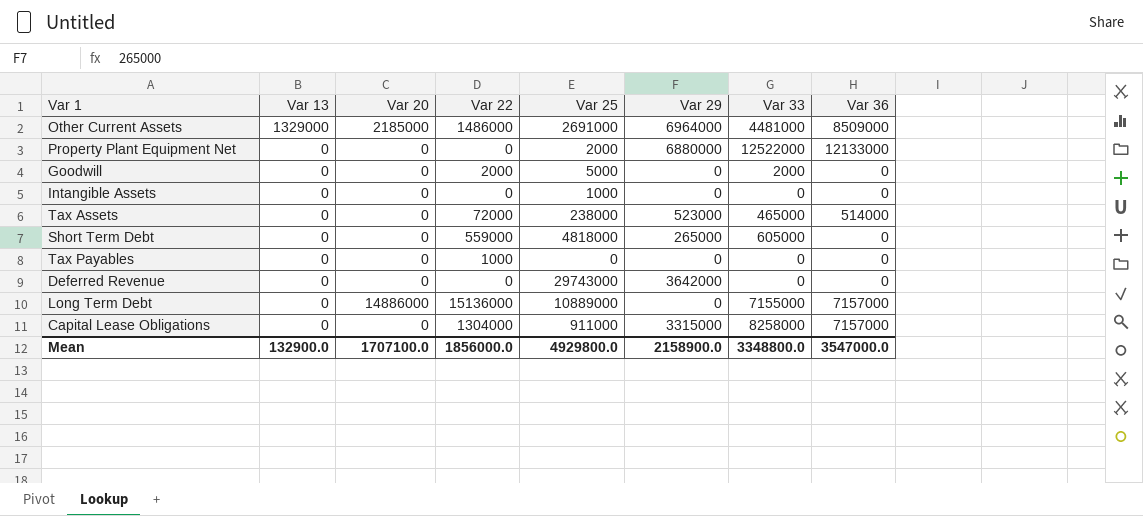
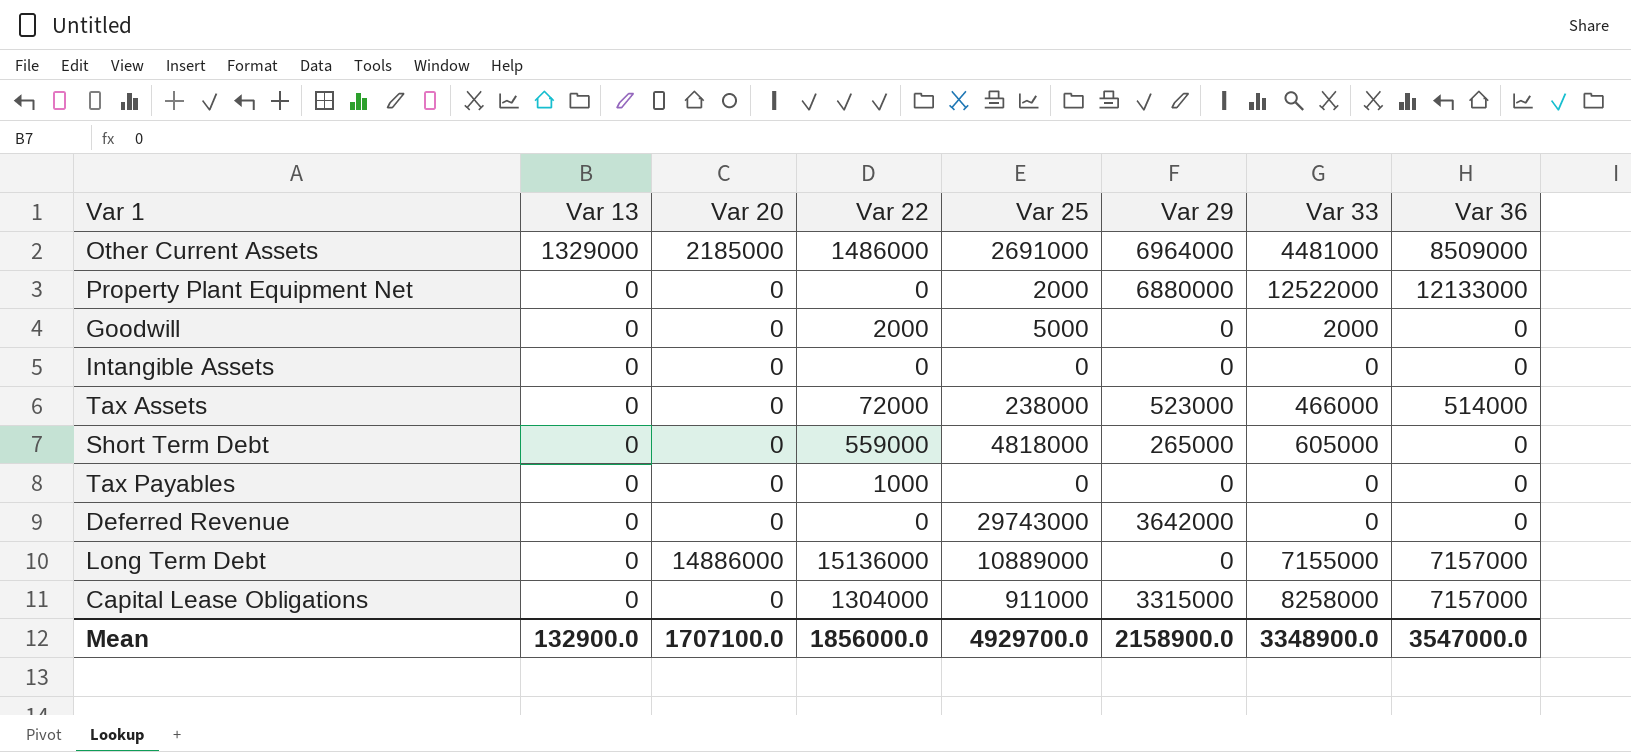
Intangible Assets | Var 25: 1000 -> 0
Tax Assets | Var 33: 465000 -> 466000
Mean | Var 25: 4929800.0 -> 4929700.0
Mean | Var 33: 3348800.0 -> 3348900.0

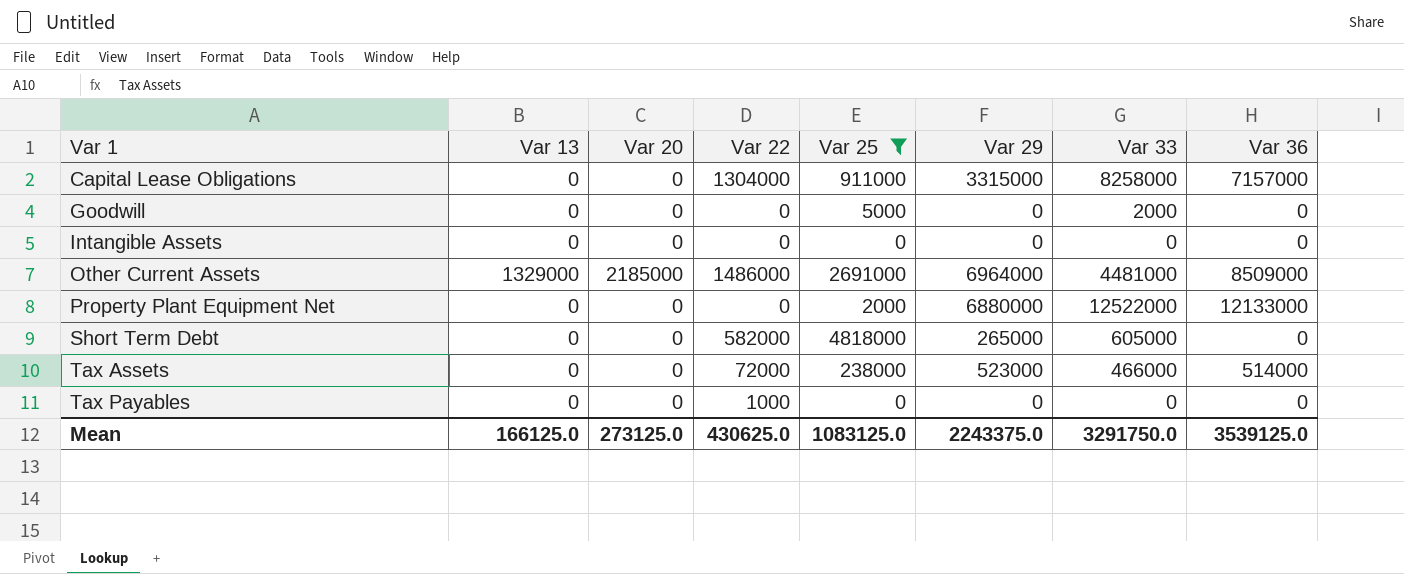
filter: none -> Var 25 <= 4818000
row order: Var 13 descending -> Var 1 ascending
Goodwill | Var 22: 2000 -> 0
Short Term Debt | Var 22: 559000 -> 582000
Mean | Var 13: 132900.0 -> 166125.0
Mean | Var 20: 1707100.0 -> 273125.0
Mean | Var 22: 1856000.0 -> 430625.0
Mean | Var 25: 4929700.0 -> 1083125.0
Mean | Var 29: 2158900.0 -> 2243375.0
Mean | Var 33: 3348900.0 -> 3291750.0
Mean | Var 36: 3547000.0 -> 3539125.0

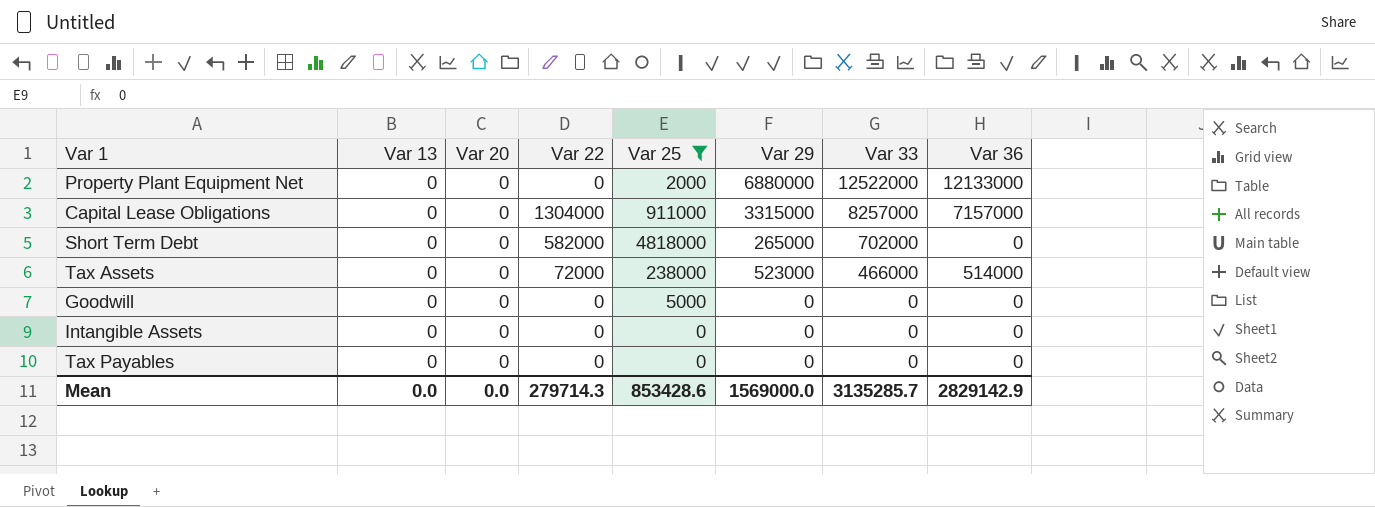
row order: Var 1 ascending -> Var 33 descending
row Other Current Assets: 1329000 | 2185000 | 1486000 | 2691000 | 6964000 | 4481000 | 8509000 -> none
Capital Lease Obligations | Var 33: 8258000 -> 8257000
Short Term Debt | Var 33: 605000 -> 702000
Goodwill | Var 33: 2000 -> 0
Tax Payables | Var 22: 1000 -> 0
Mean | Var 13: 166125.0 -> 0.0
Mean | Var 20: 273125.0 -> 0.0
Mean | Var 22: 430625.0 -> 279714.3
Mean | Var 25: 1083125.0 -> 853428.6
Mean | Var 29: 2243375.0 -> 1569000.0
Mean | Var 33: 3291750.0 -> 3135285.7
Mean | Var 36: 3539125.0 -> 2829142.9

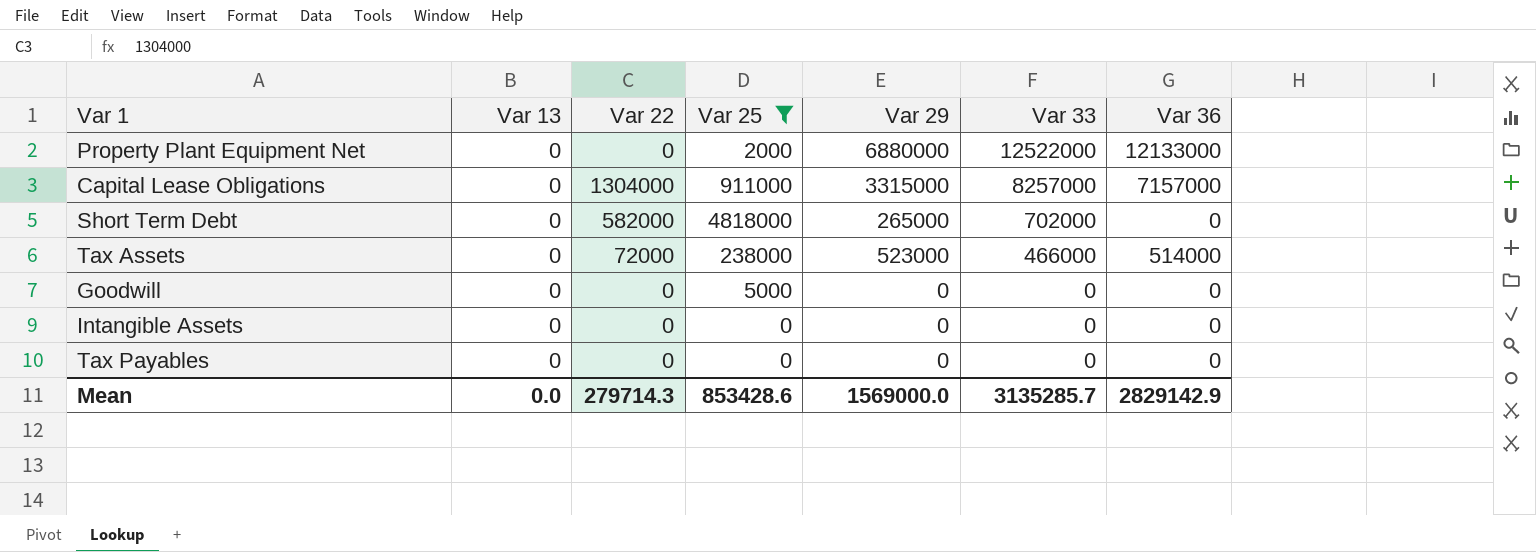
column Var 20 | position: 3 -> none

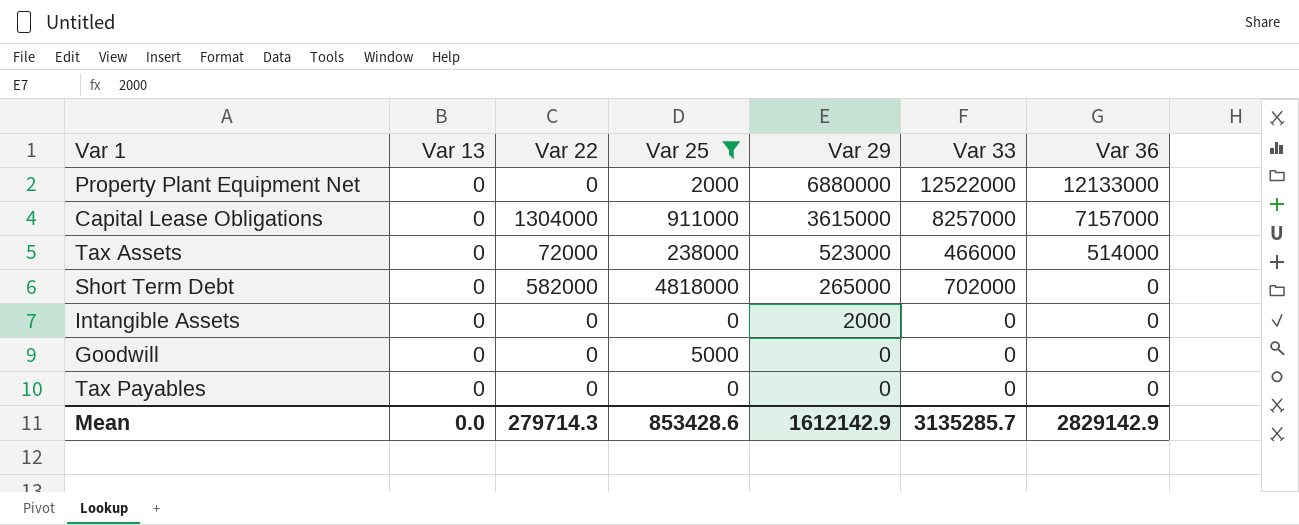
row order: Var 33 descending -> Var 29 descending
Capital Lease Obligations | Var 29: 3315000 -> 3615000
Intangible Assets | Var 29: 0 -> 2000
Mean | Var 29: 1569000.0 -> 1612142.9

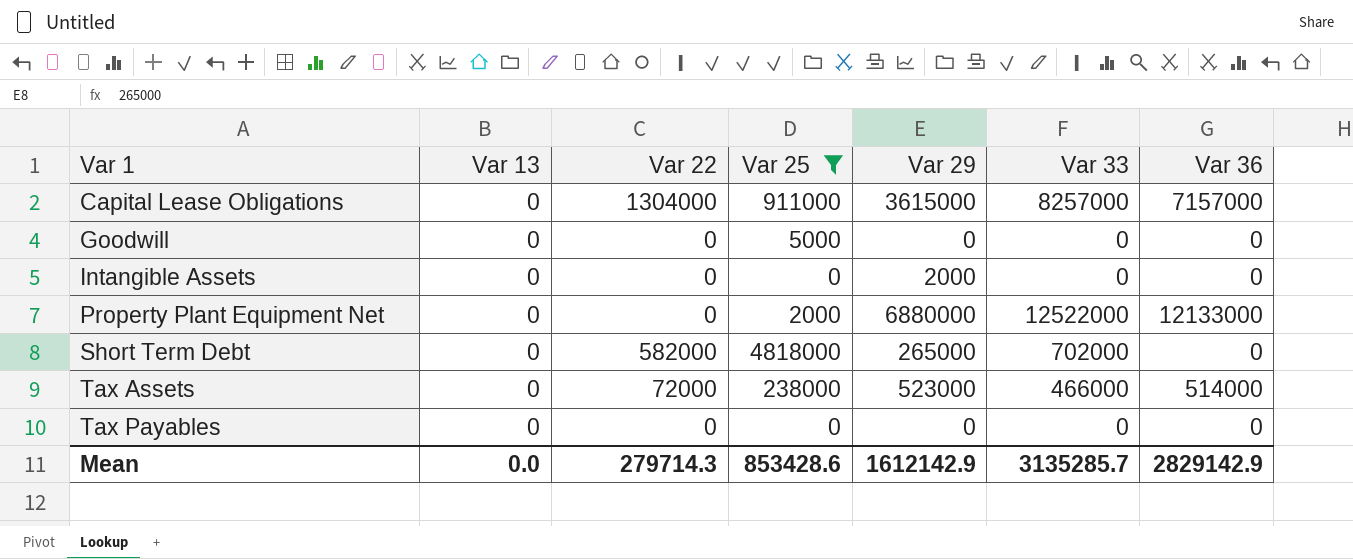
row order: Var 29 descending -> Var 1 ascending

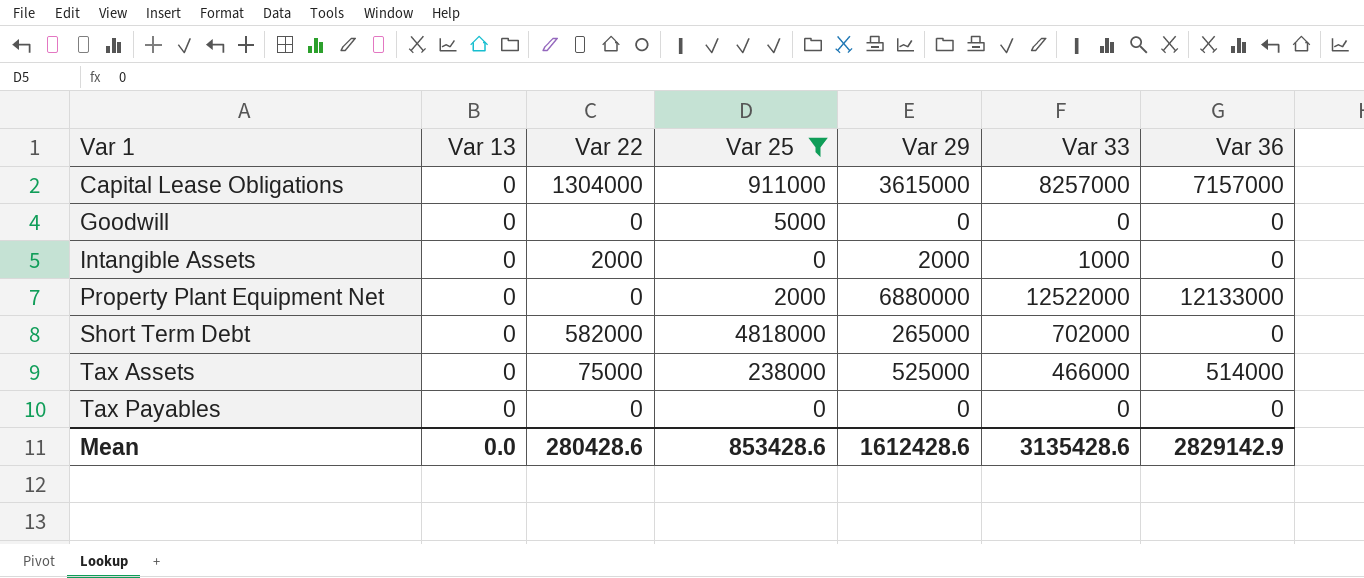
Intangible Assets | Var 22: 0 -> 2000
Intangible Assets | Var 33: 0 -> 1000
Tax Assets | Var 22: 72000 -> 75000
Tax Assets | Var 29: 523000 -> 525000
Mean | Var 22: 279714.3 -> 280428.6
Mean | Var 29: 1612142.9 -> 1612428.6
Mean | Var 33: 3135285.7 -> 3135428.6

